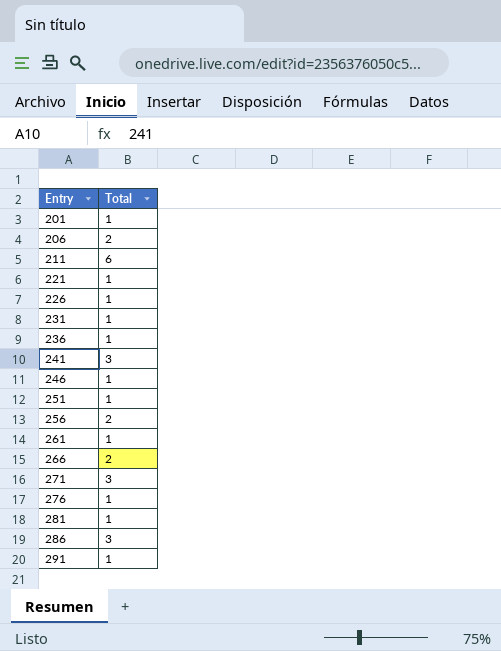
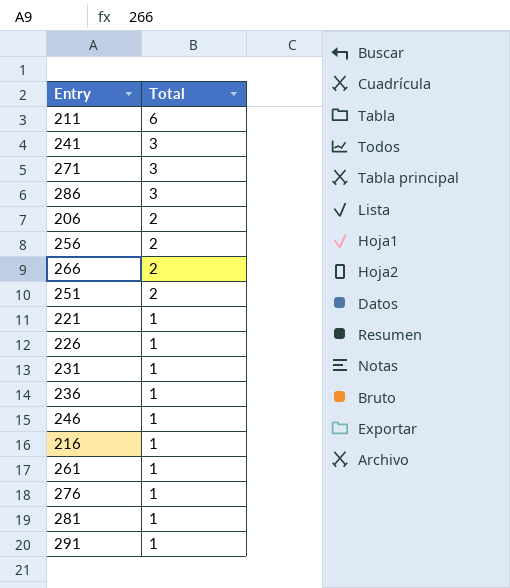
row order: Entry ascending -> Total descending
row 201: 1 -> none
251 | Total: 1 -> 2
row 216: none -> 1

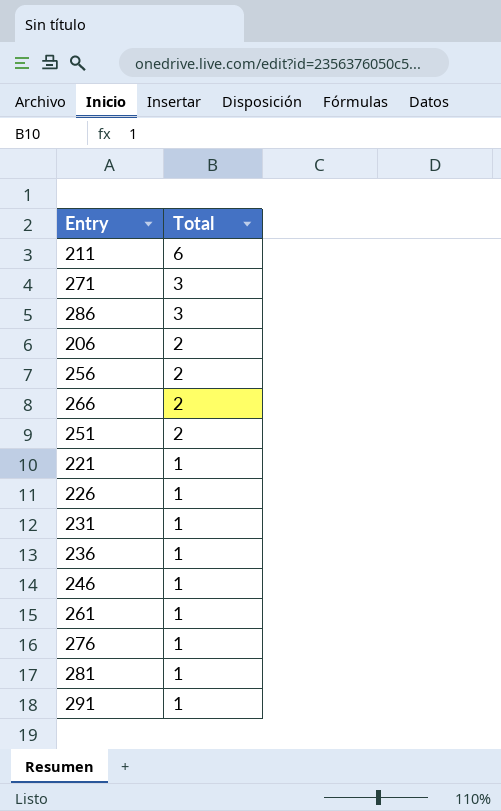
row 241: 3 -> none
row 216: 1 -> none

